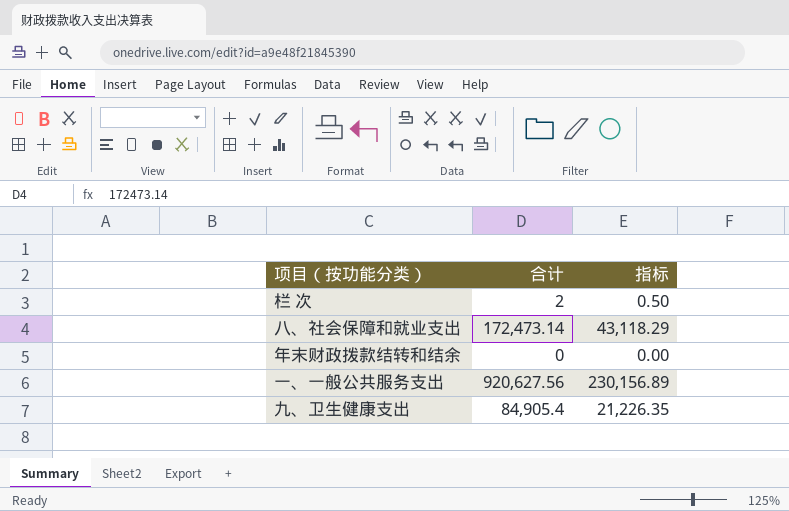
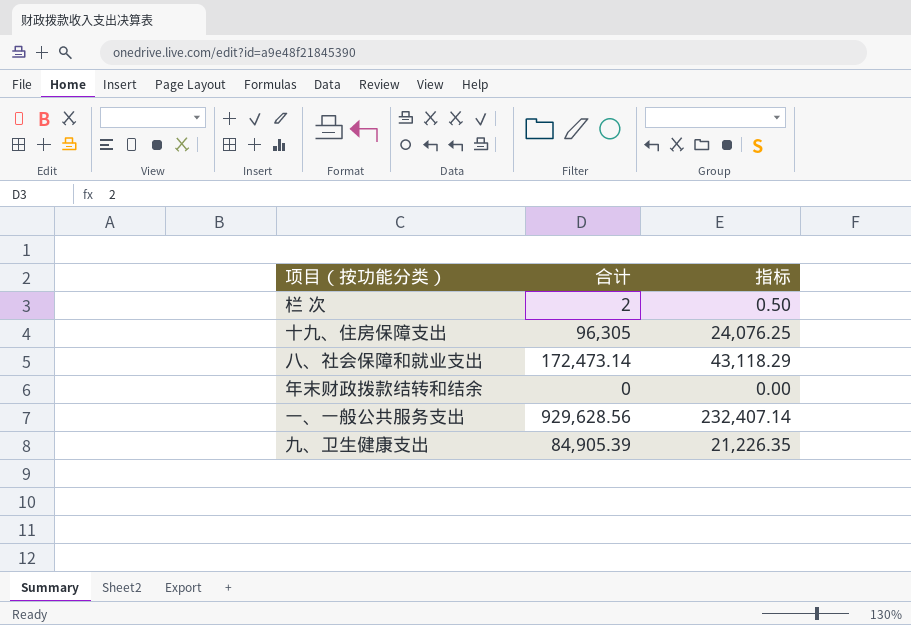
row 十九、住房保障支出: none -> 96,305 | 24,076.25
一、一般公共服务支出 | 合计: 920,627.56 -> 929,628.56
一、一般公共服务支出 | 指标: 230,156.89 -> 232,407.14
九、卫生健康支出 | 合计: 84,905.4 -> 84,905.39

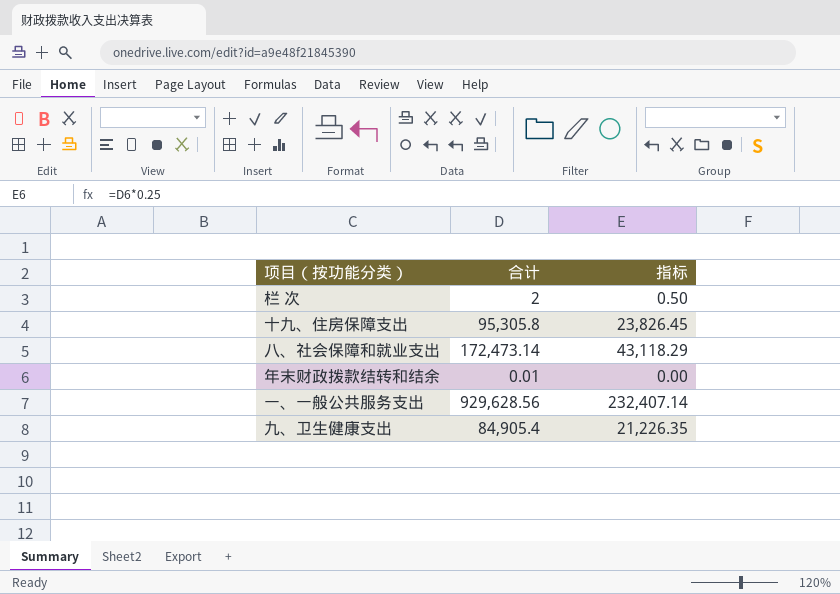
十九、住房保障支出 | 合计: 96,305 -> 95,305.8
十九、住房保障支出 | 指标: 24,076.25 -> 23,826.45
年末财政拨款结转和结余 | 合计: 0 -> 0.01
九、卫生健康支出 | 合计: 84,905.39 -> 84,905.4

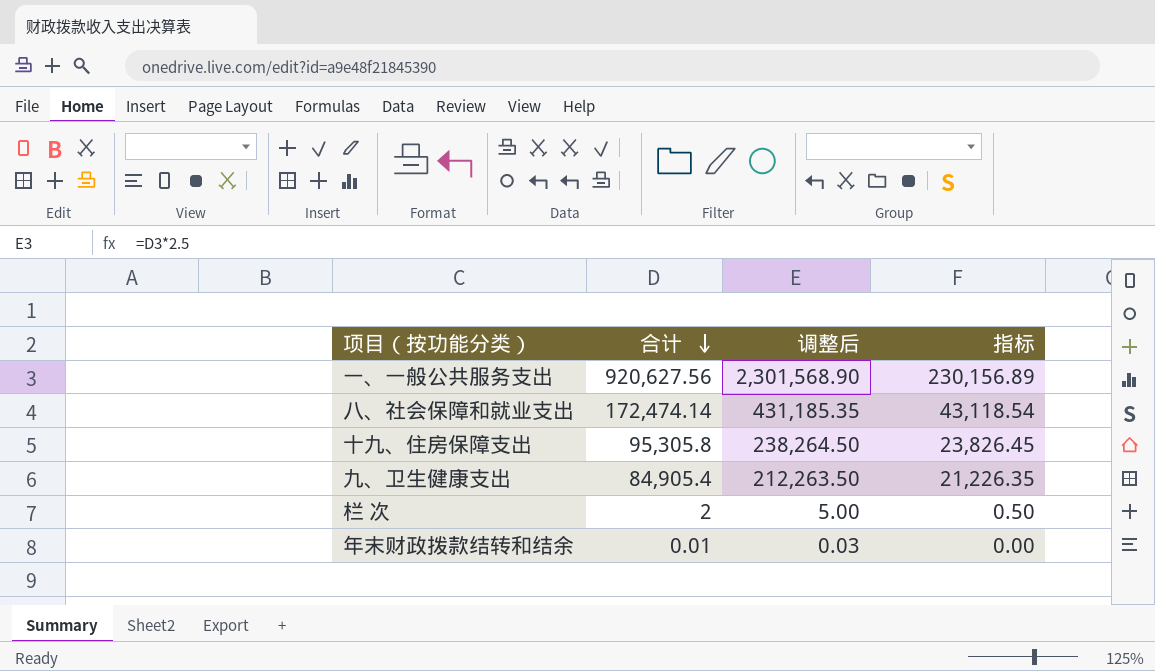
row order: none -> 合计 descending
column 调整后 | formula: none -> [合计] * 2.5
一、一般公共服务支出 | 合计: 929,628.56 -> 920,627.56
一、一般公共服务支出 | 指标: 232,407.14 -> 230,156.89
八、社会保障和就业支出 | 合计: 172,473.14 -> 172,474.14
八、社会保障和就业支出 | 指标: 43,118.29 -> 43,118.54

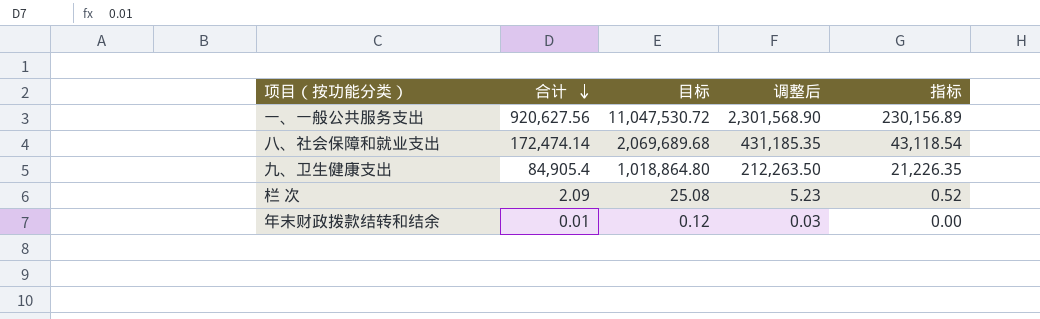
column 目标 | formula: none -> [合计] * 12
row 十九、住房保障支出: 95,305.8 | 238,264.50 | 23,826.45 -> none
栏 次 | 合计: 2 -> 2.09
栏 次 | 调整后: 5.00 -> 5.23
栏 次 | 指标: 0.50 -> 0.52

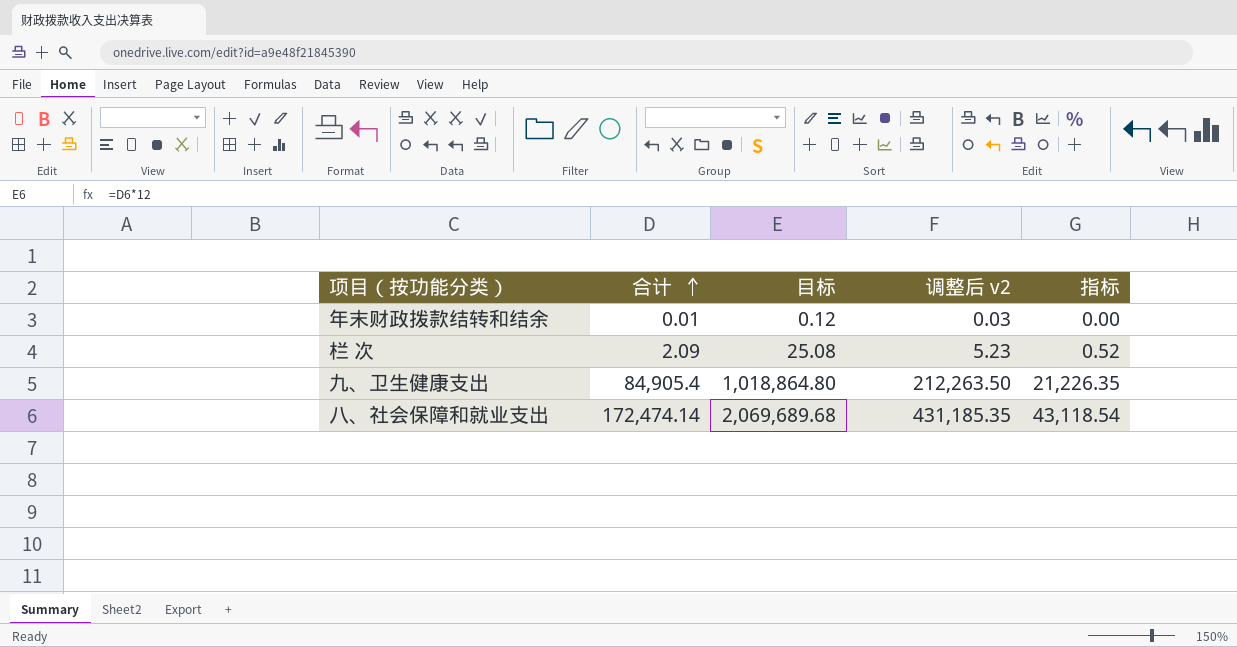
row order: 合计 descending -> 合计 ascending
column name: 调整后 -> 调整后 v2
row 一、一般公共服务支出: 920,627.56 | 11,047,530.72 | 2,301,568.90 | 230,156.89 -> none

